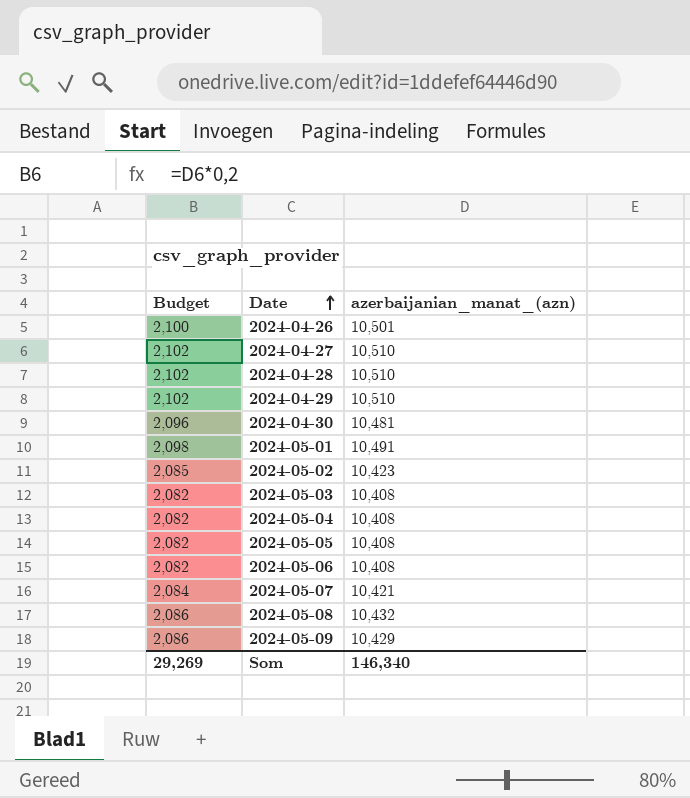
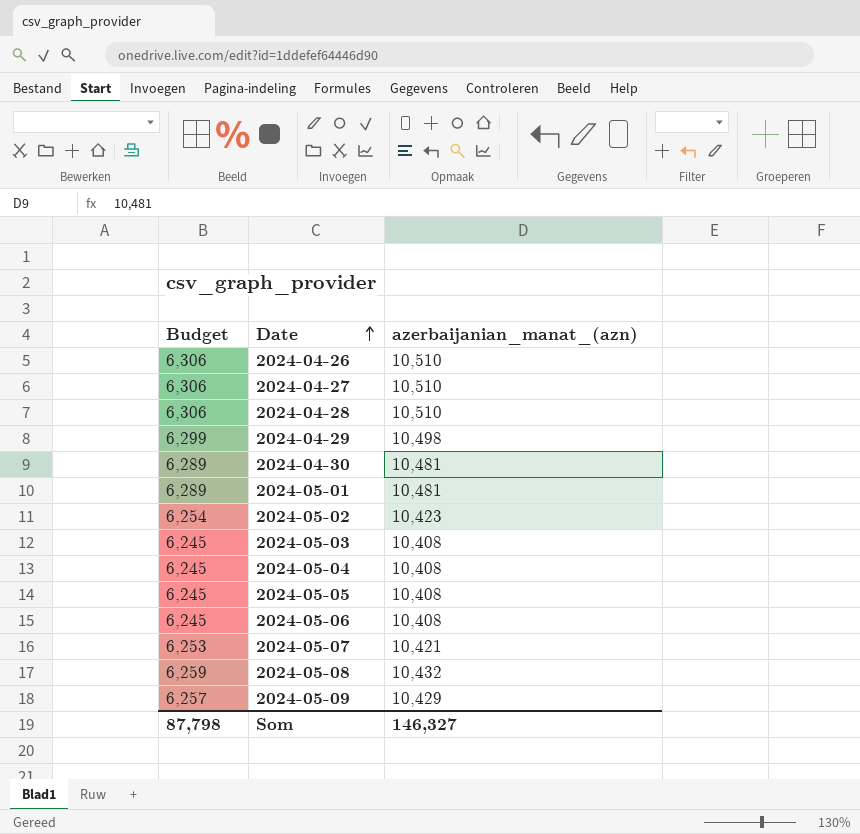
column Budget | formula: [azerbaijanian_manat_(azn)] * 0,2 -> [azerbaijanian_manat_(azn)] * 0,6
2024-04-26 | azerbaijanian_manat_(azn): 10,501 -> 10,510
2024-04-29 | azerbaijanian_manat_(azn): 10,510 -> 10,498
2024-05-01 | azerbaijanian_manat_(azn): 10,491 -> 10,481
Som | Budget: 29,269 -> 87,798
Som | azerbaijanian_manat_(azn): 146,340 -> 146,327

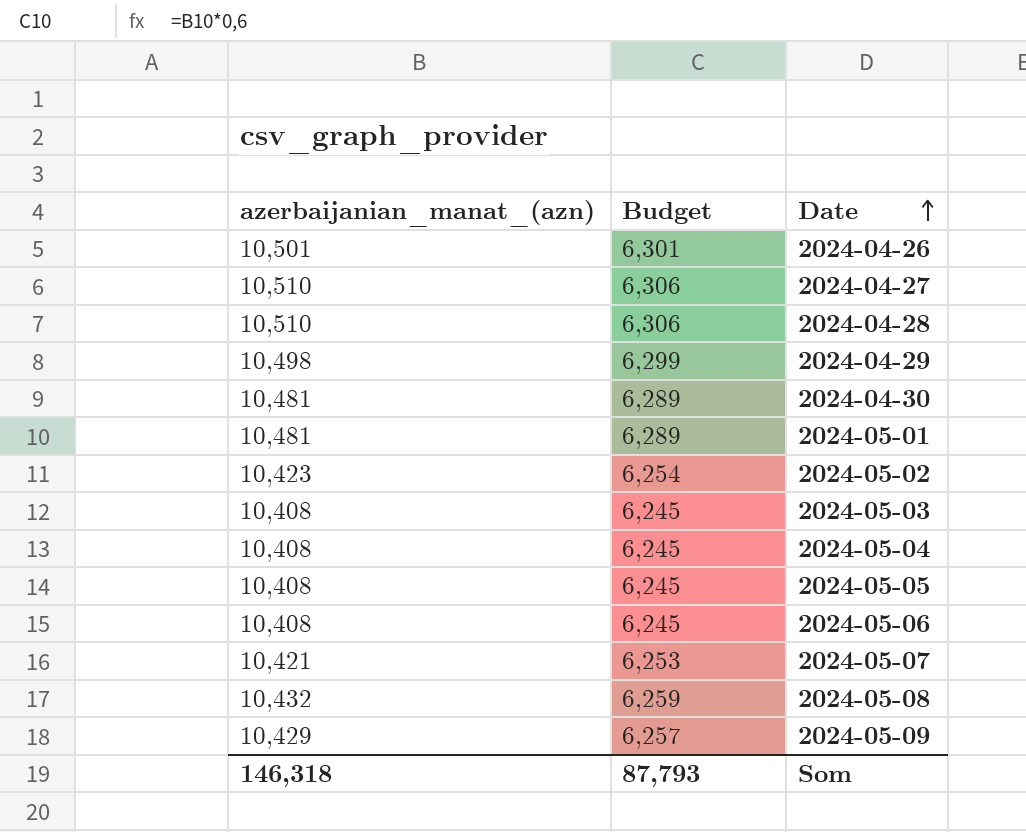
column azerbaijanian_manat_(azn) | position: 3 -> 1
2024-04-26 | azerbaijanian_manat_(azn): 10,510 -> 10,501
2024-04-26 | Budget: 6,306 -> 6,301
Som | azerbaijanian_manat_(azn): 146,327 -> 146,318
Som | Budget: 87,798 -> 87,793

